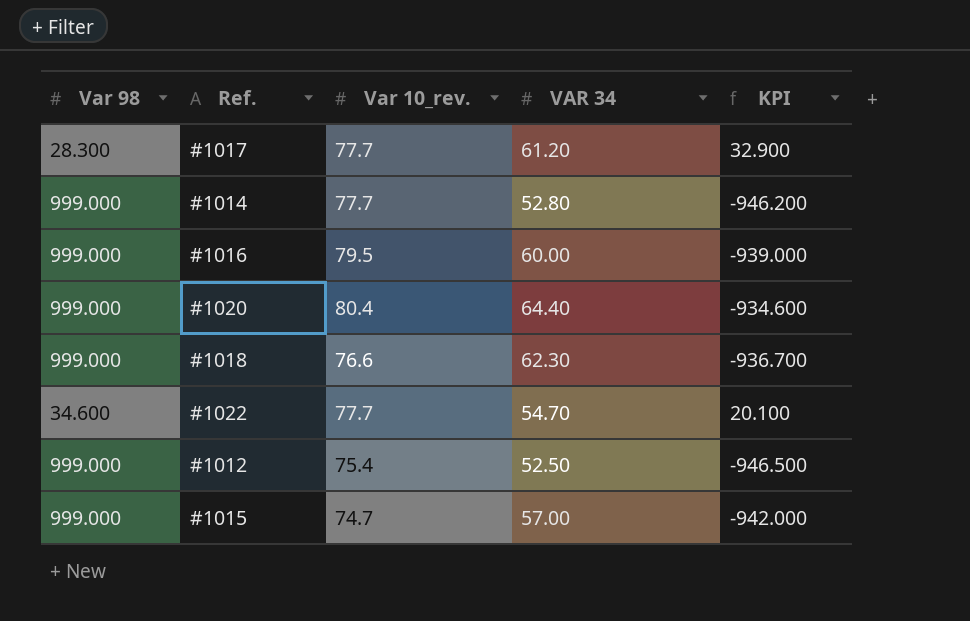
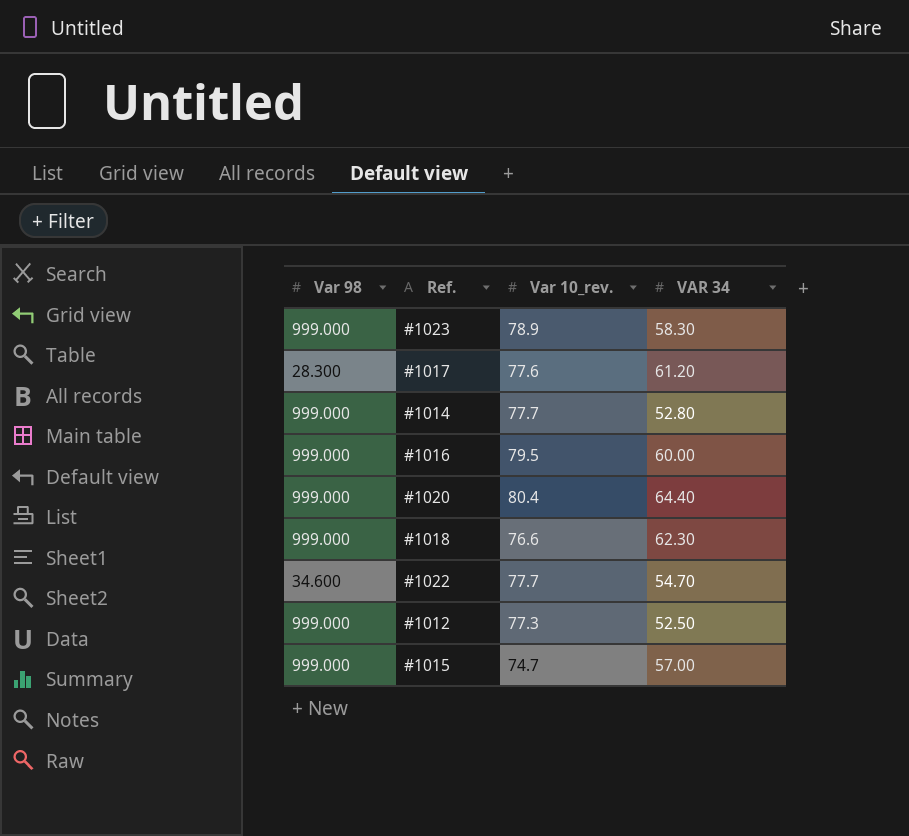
column KPI | formula: [VAR 34] - [Var 98] -> none
row #1023: none -> 999.000 | 78.9 | 58.30
#1017 | Var 10_rev.: 77.7 -> 77.6
#1012 | Var 10_rev.: 75.4 -> 77.3

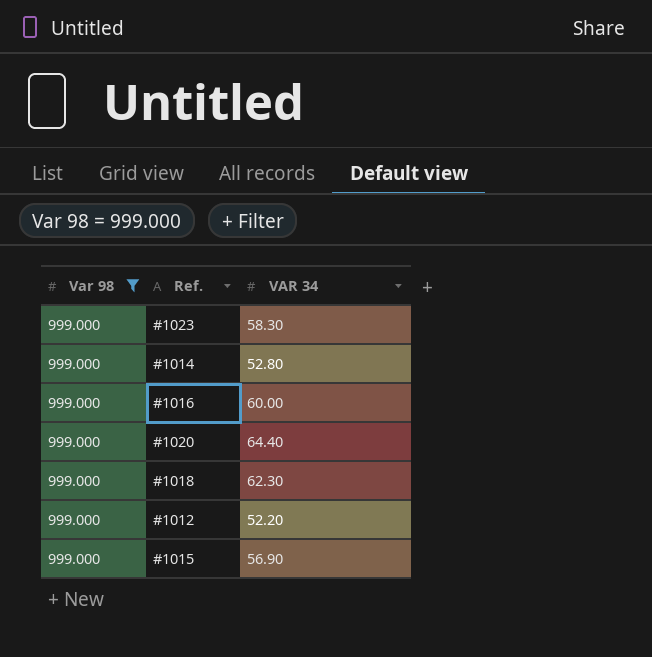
filter: none -> Var 98 = 999.000
column Var 10_rev. | position: 3 -> none
#1012 | VAR 34: 52.50 -> 52.20
#1015 | VAR 34: 57.00 -> 56.90

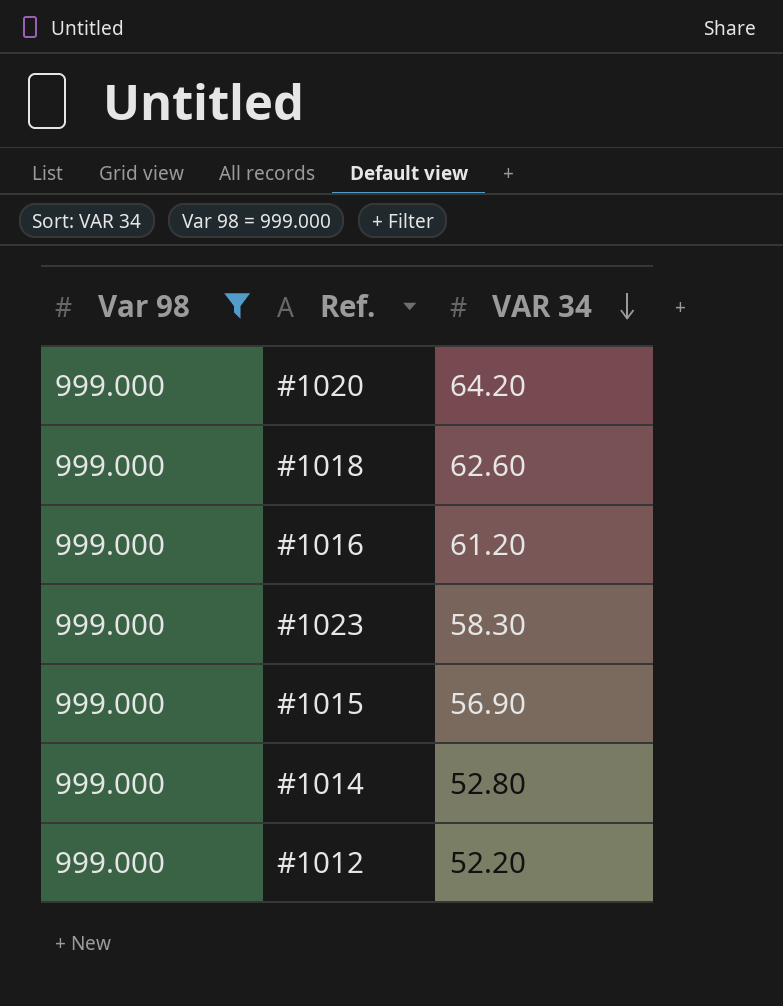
row order: none -> VAR 34 descending
#1020 | VAR 34: 64.40 -> 64.20
#1018 | VAR 34: 62.30 -> 62.60
#1016 | VAR 34: 60.00 -> 61.20

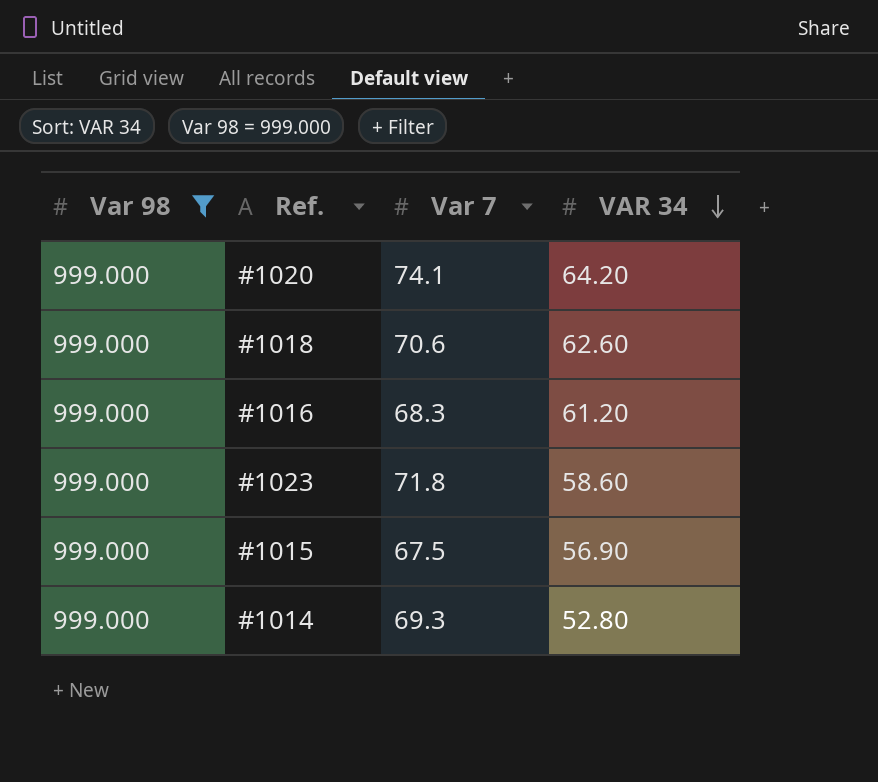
column Var 7 | position: none -> 3
row #1012: 999.000 | 52.20 -> none
#1023 | VAR 34: 58.30 -> 58.60

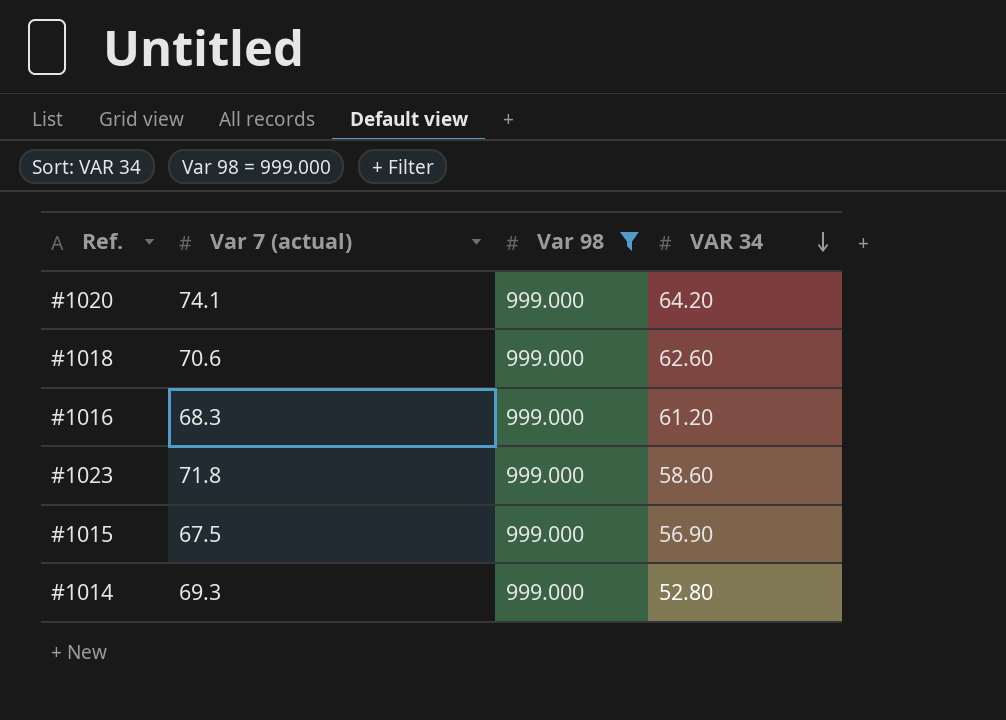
column name: Var 7 -> Var 7 (actual)
column Var 98 | position: 1 -> 3

